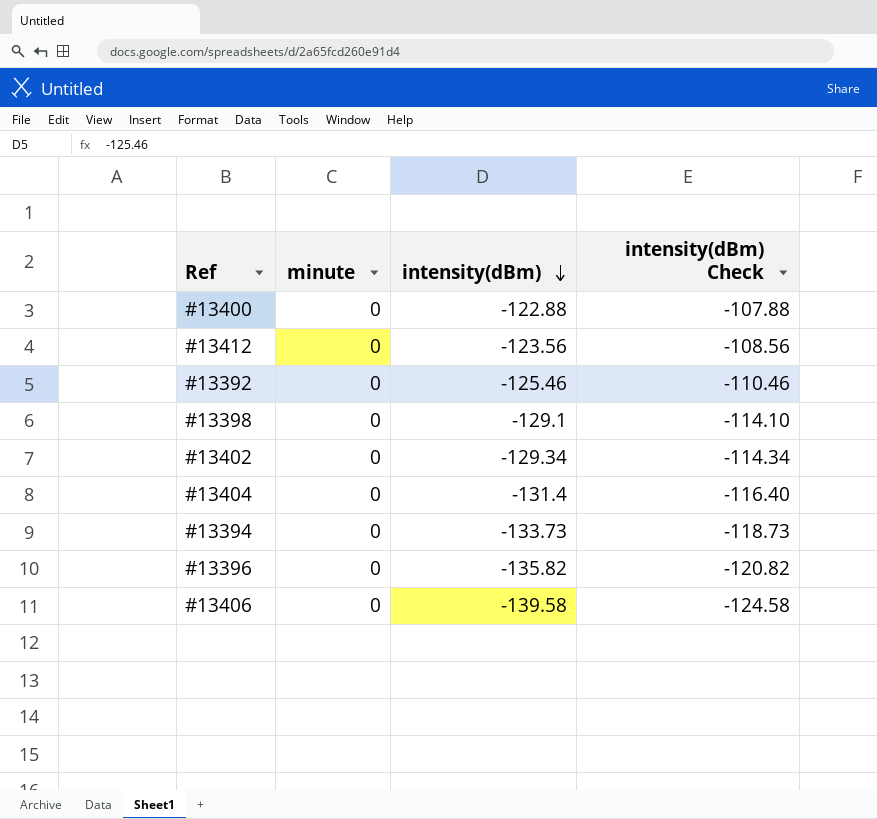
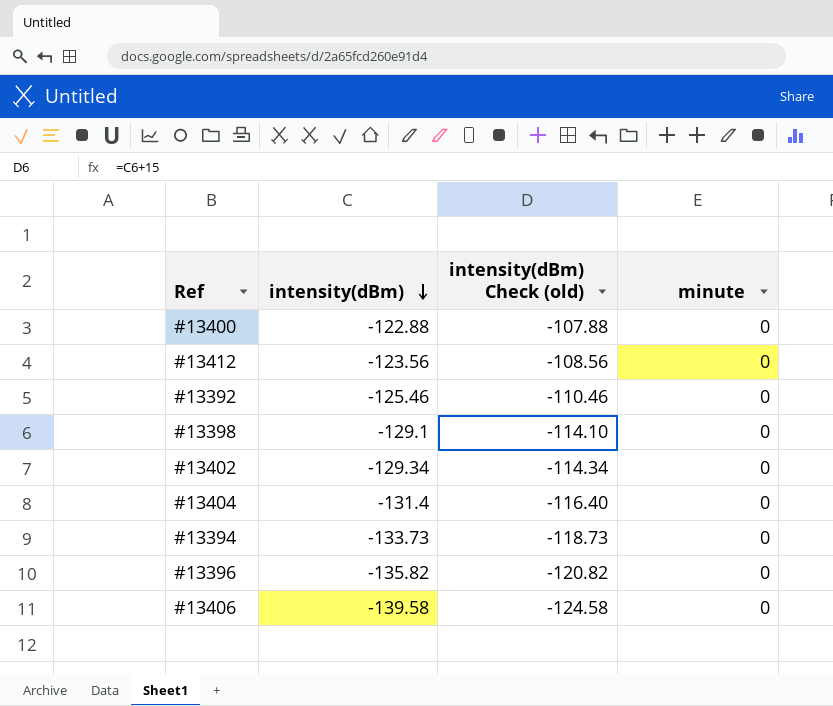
column name: intensity(dBm) Check -> intensity(dBm) Check (old)
column minute | position: 2 -> 4

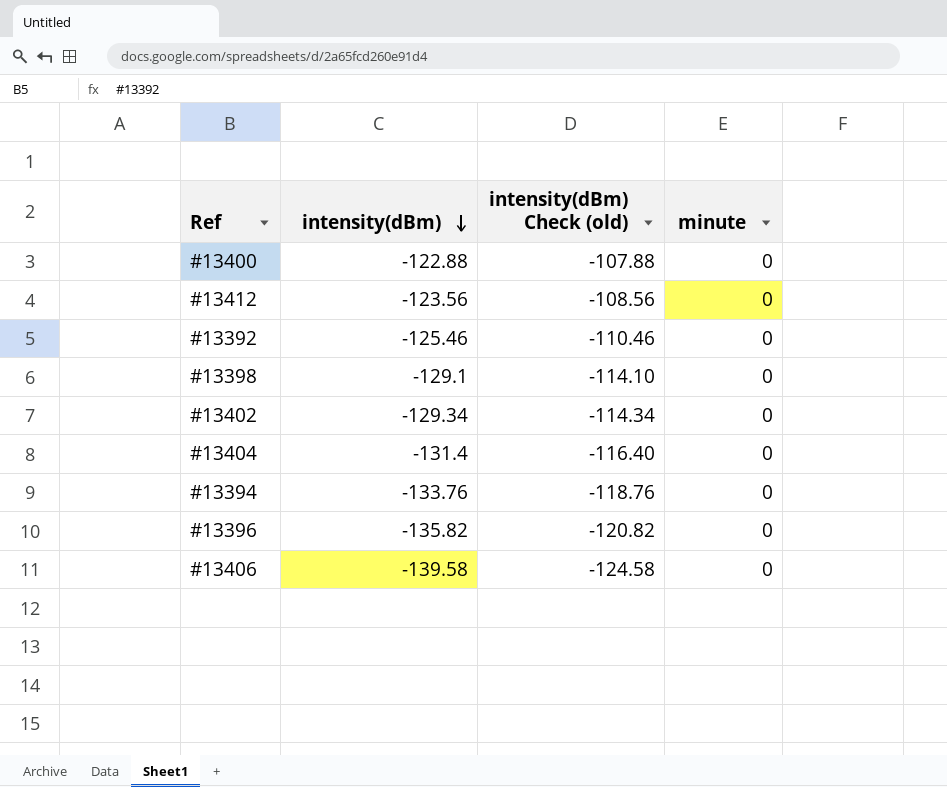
#13394 | intensity(dBm): -133.73 -> -133.76
#13394 | intensity(dBm) Check (old): -118.73 -> -118.76

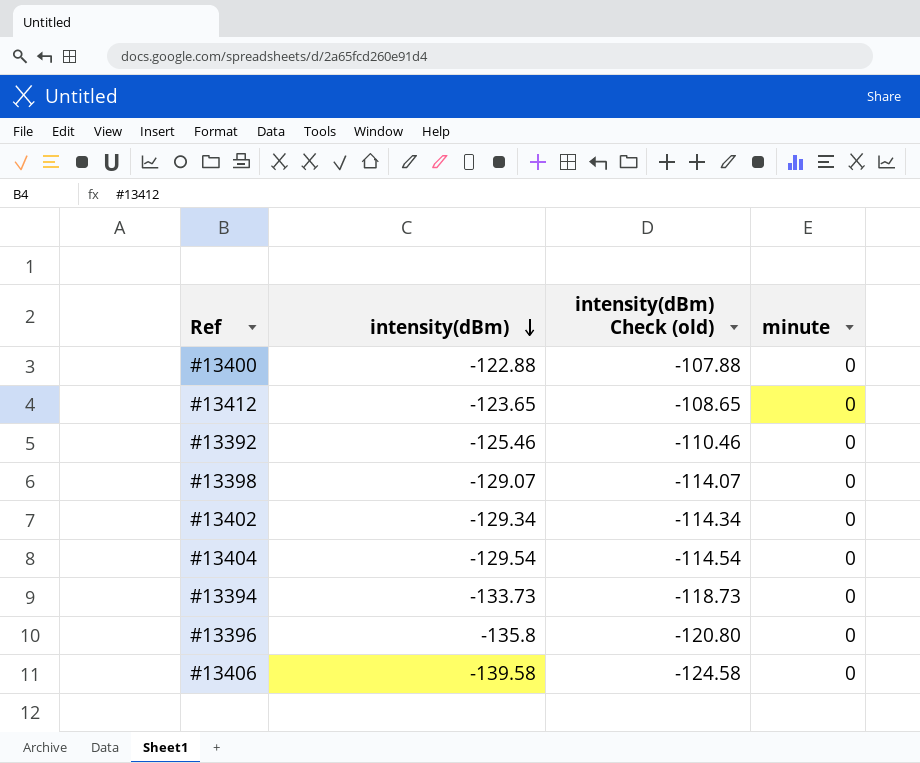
#13412 | intensity(dBm): -123.56 -> -123.65
#13412 | intensity(dBm) Check (old): -108.56 -> -108.65
#13398 | intensity(dBm): -129.1 -> -129.07
#13398 | intensity(dBm) Check (old): -114.10 -> -114.07
#13404 | intensity(dBm): -131.4 -> -129.54
#13404 | intensity(dBm) Check (old): -116.40 -> -114.54
#13394 | intensity(dBm): -133.76 -> -133.73
#13394 | intensity(dBm) Check (old): -118.76 -> -118.73
#13396 | intensity(dBm): -135.82 -> -135.8
#13396 | intensity(dBm) Check (old): -120.82 -> -120.80

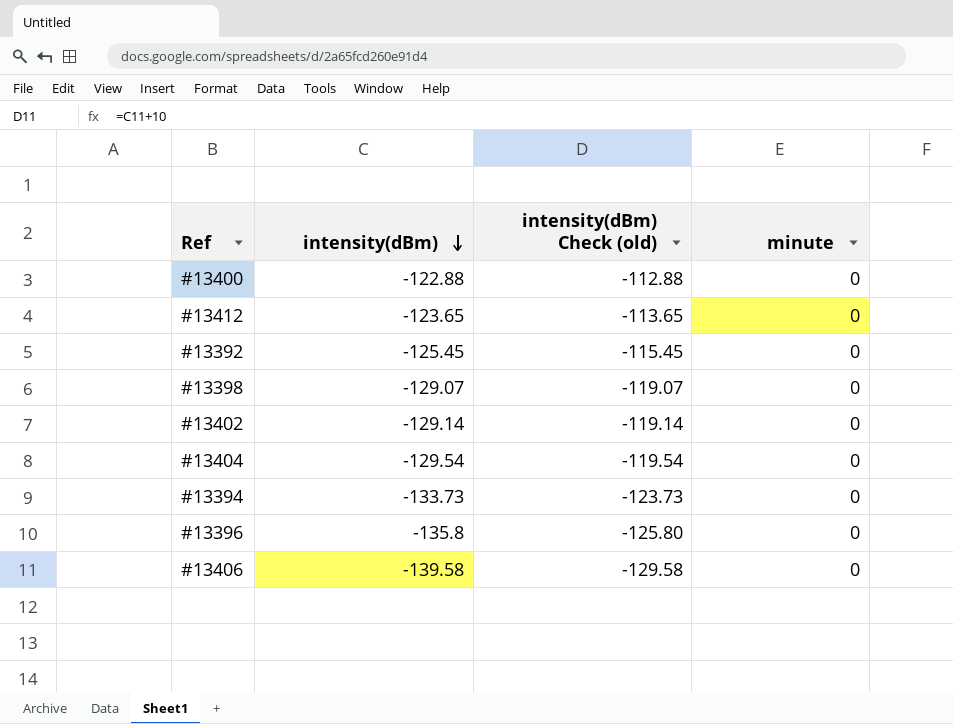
column intensity(dBm) Check (old) | formula: [intensity(dBm)] + 15 -> [intensity(dBm)] + 10
#13392 | intensity(dBm): -125.46 -> -125.45
#13402 | intensity(dBm): -129.34 -> -129.14

